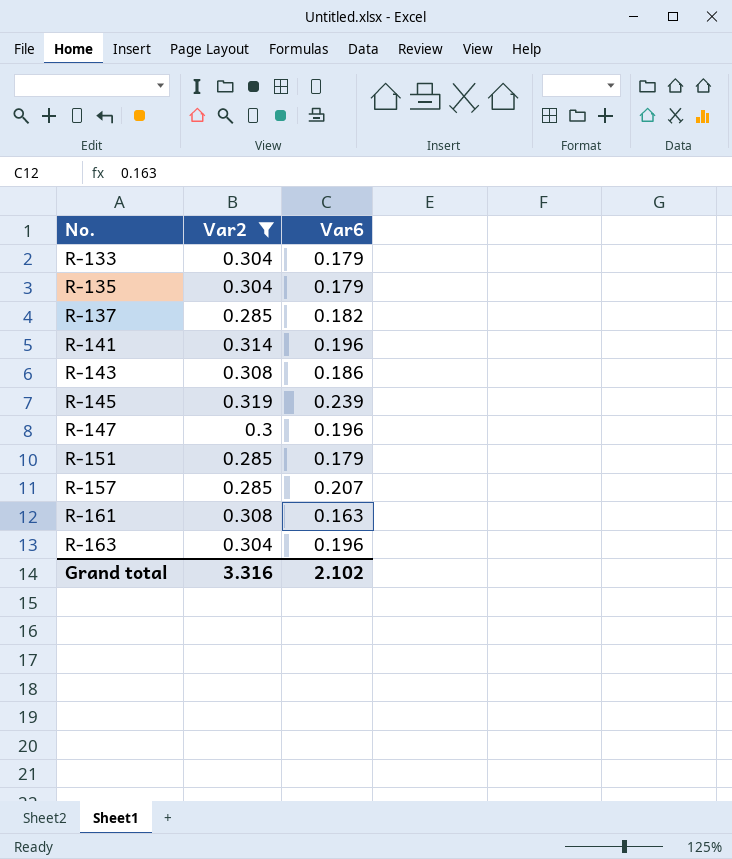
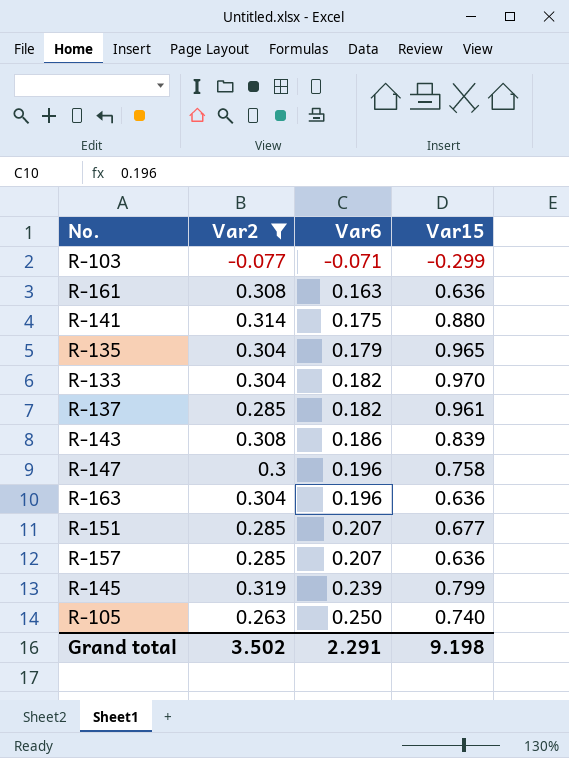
row order: No. ascending -> Var6 ascending
column Var15 | position: none -> 4
row R-103: none -> -0.077 | -0.071 | -0.299
R-141 | Var6: 0.196 -> 0.175
R-133 | Var6: 0.179 -> 0.182
R-151 | Var6: 0.179 -> 0.207
row R-105: none -> 0.263 | 0.250 | 0.740
Grand total | Var2: 3.316 -> 3.502
Grand total | Var6: 2.102 -> 2.291

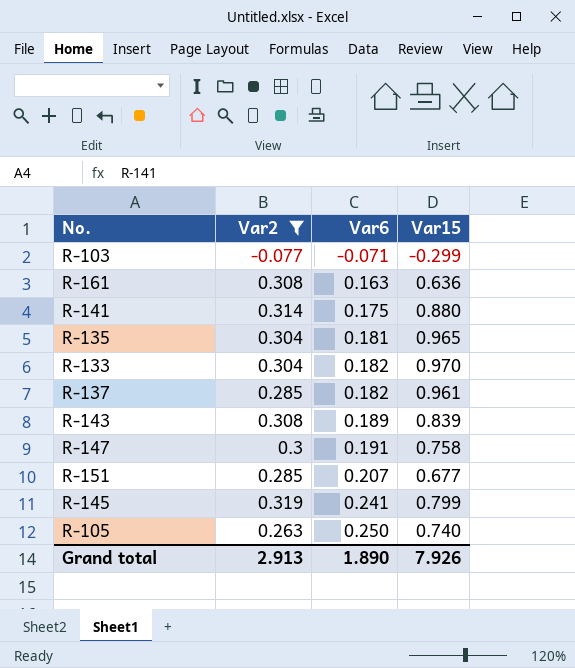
row R-163: 0.304 | 0.196 | 0.636 -> none
row R-157: 0.285 | 0.207 | 0.636 -> none
R-135 | Var6: 0.179 -> 0.181
R-143 | Var6: 0.186 -> 0.189
R-147 | Var6: 0.196 -> 0.191
R-145 | Var6: 0.239 -> 0.241
Grand total | Var2: 3.502 -> 2.913
Grand total | Var6: 2.291 -> 1.890
Grand total | Var15: 9.198 -> 7.926

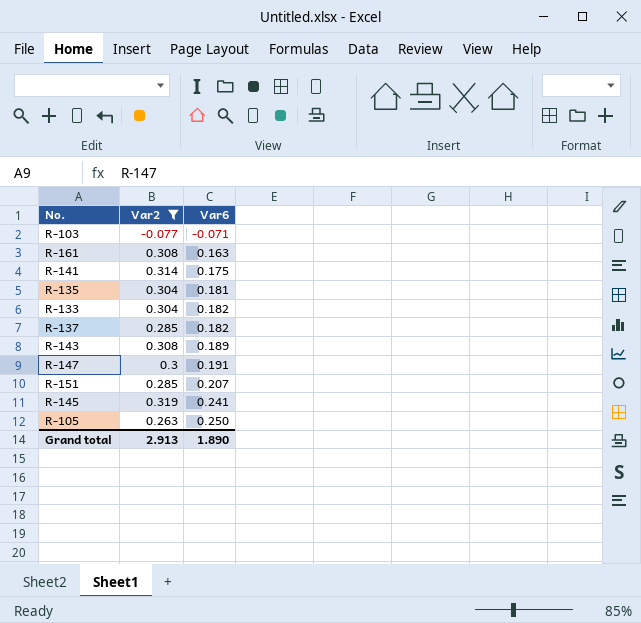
column Var15 | position: 4 -> none

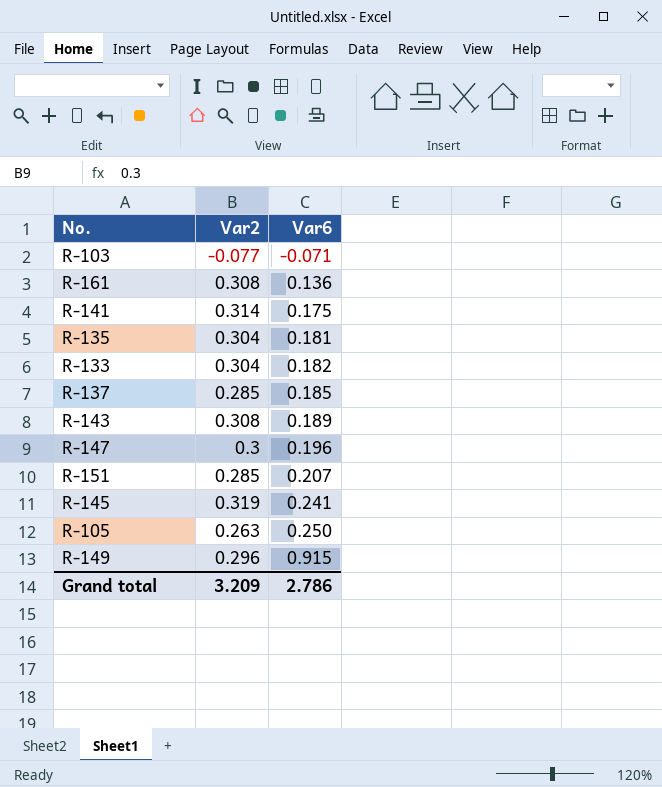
filter: Var2 != 0.296 -> none
R-161 | Var6: 0.163 -> 0.136
R-137 | Var6: 0.182 -> 0.185
R-147 | Var6: 0.191 -> 0.196
Grand total | Var2: 2.913 -> 3.209
Grand total | Var6: 1.890 -> 2.786

